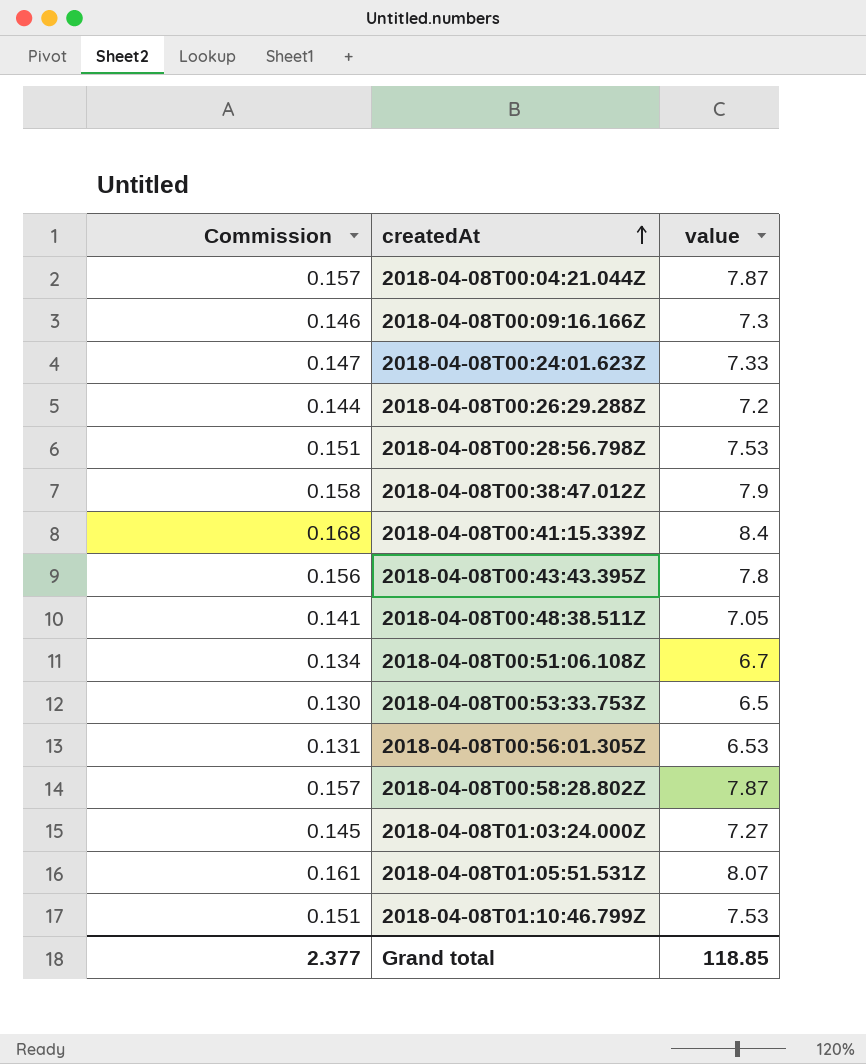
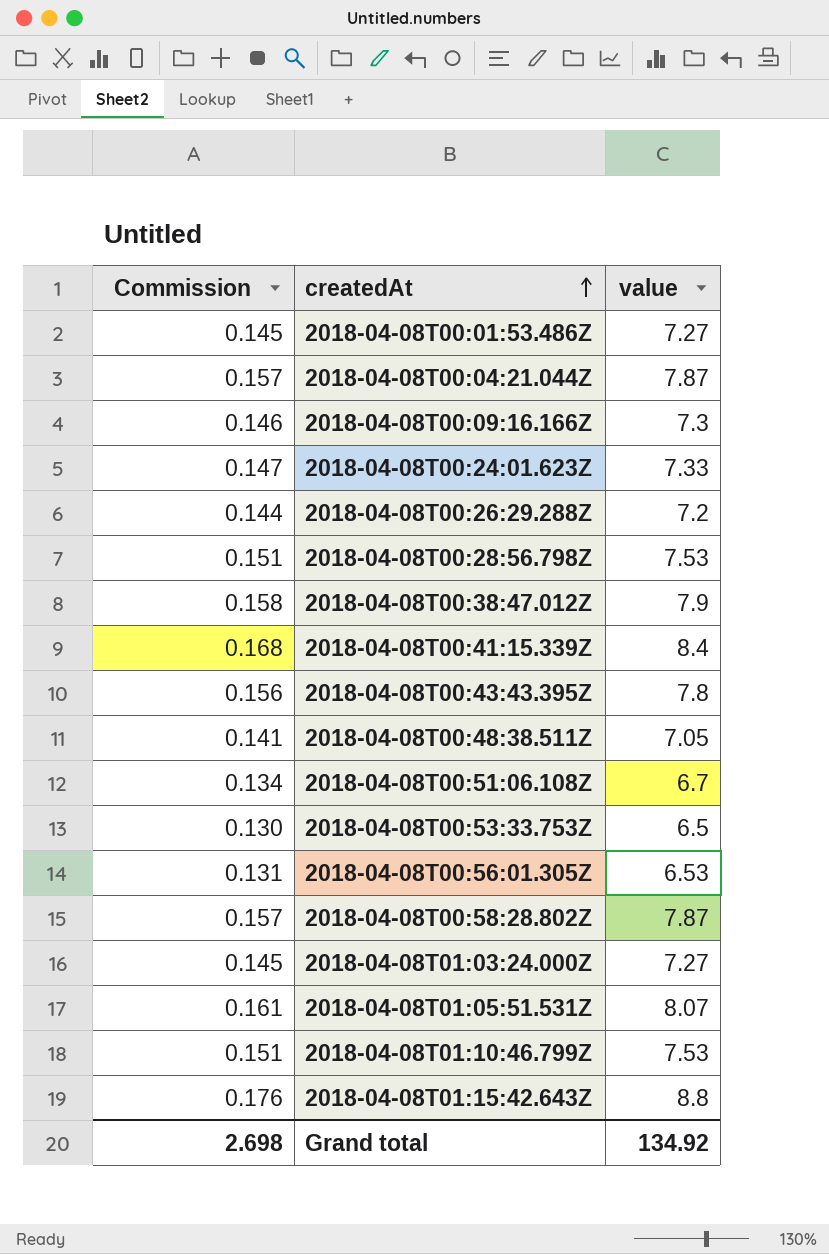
row 2018-04-08T00:01:53.486Z: none -> 0.145 | 7.27
row 2018-04-08T01:15:42.643Z: none -> 0.176 | 8.8
Grand total | Commission: 2.377 -> 2.698
Grand total | value: 118.85 -> 134.92

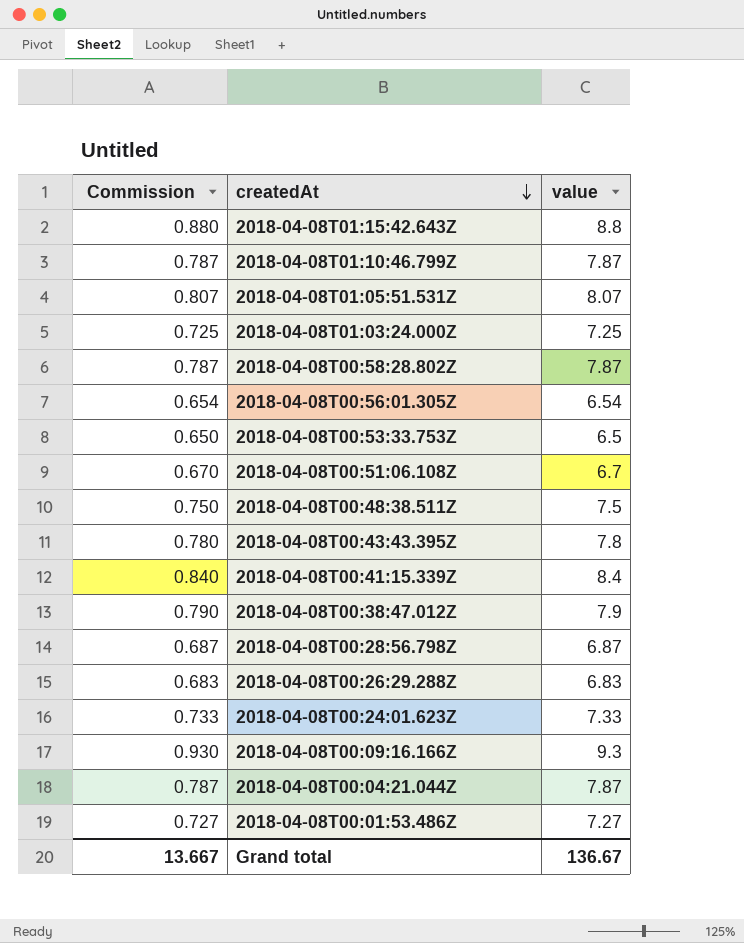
row order: createdAt ascending -> createdAt descending
column Commission | formula: [value] * 0.02 -> [value] * 0.1
2018-04-08T01:10:46.799Z | value: 7.53 -> 7.87
2018-04-08T01:03:24.000Z | value: 7.27 -> 7.25
2018-04-08T00:56:01.305Z | value: 6.53 -> 6.54
2018-04-08T00:48:38.511Z | value: 7.05 -> 7.5
2018-04-08T00:28:56.798Z | value: 7.53 -> 6.87
2018-04-08T00:26:29.288Z | value: 7.2 -> 6.83
2018-04-08T00:09:16.166Z | value: 7.3 -> 9.3
Grand total | Commission: 2.698 -> 13.667
Grand total | value: 134.92 -> 136.67

